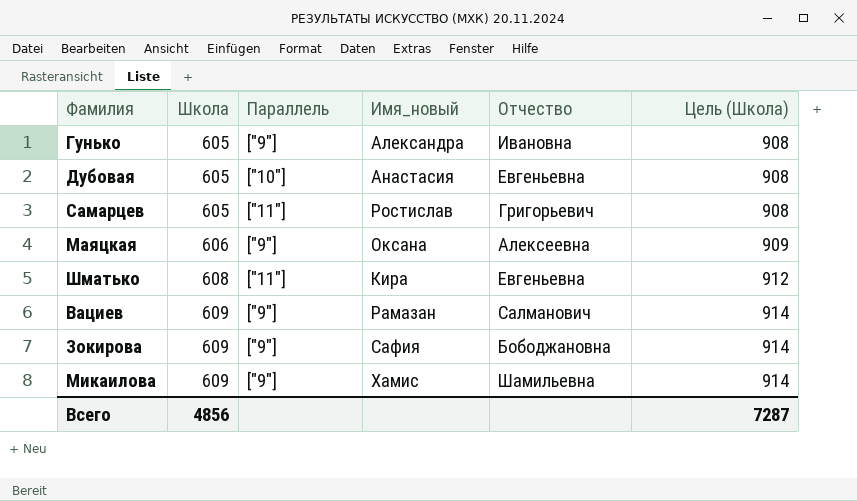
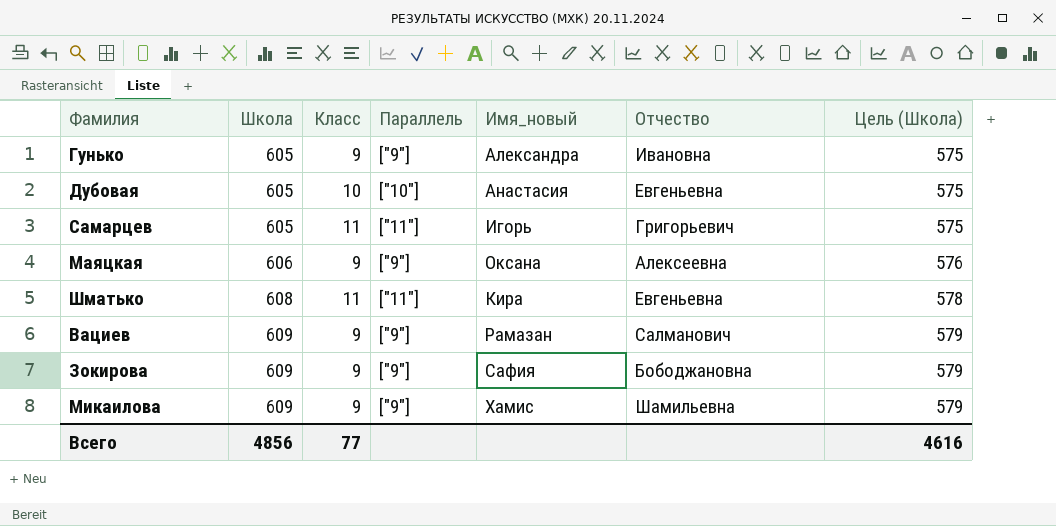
column Класс | position: none -> 3
column Цель (Школа) | formula: [Школа] * 1,5 -> [Школа] * 0,95
Самарцев | Имя_новый: Ростислав -> Игорь
Всего | Цель (Школа): 7287 -> 4616

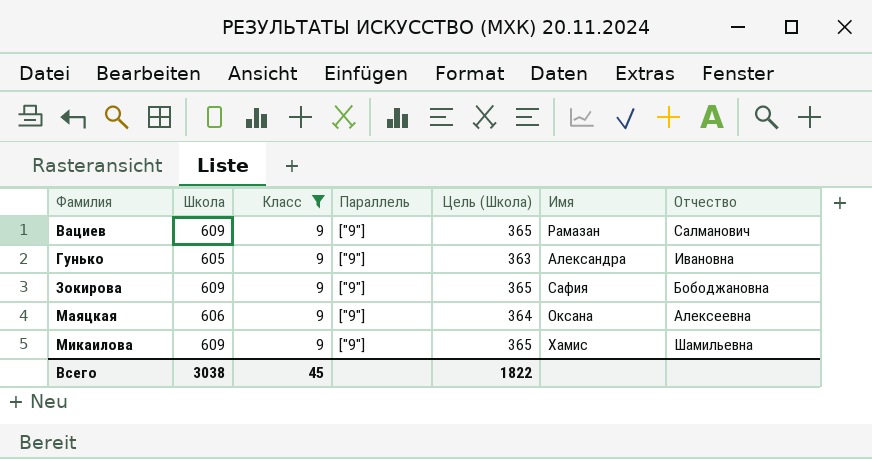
filter: none -> Класс = 9
row order: Школа ascending -> Фамилия ascending
column Цель (Школа) | formula: [Школа] * 0,95 -> [Школа] * 0,6
column Цель (Школа) | position: 7 -> 5
column name: Имя_новый -> Имя
Всего | Школа: 4856 -> 3038
Всего | Класс: 77 -> 45
Всего | Цель (Школа): 4616 -> 1822

